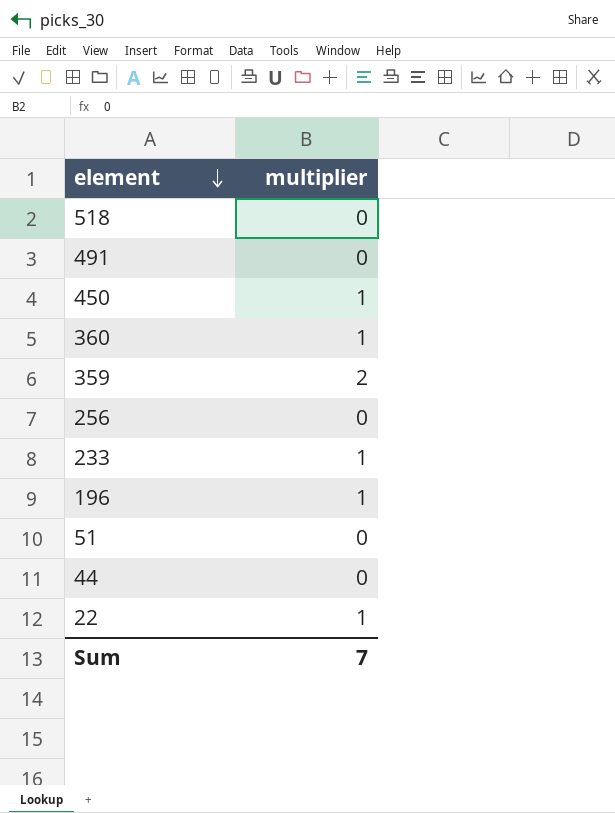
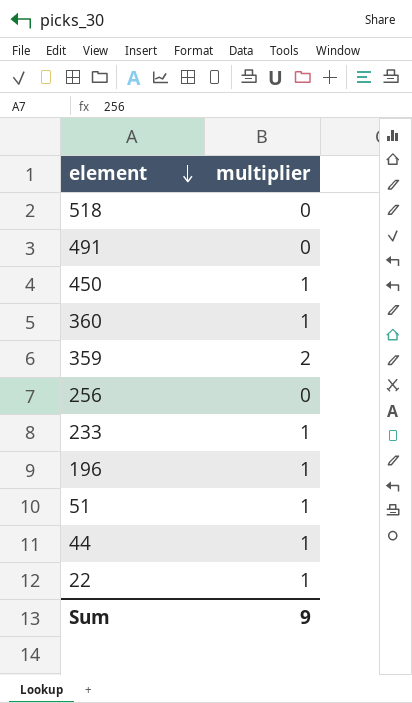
51 | multiplier: 0 -> 1
44 | multiplier: 0 -> 1
Sum | multiplier: 7 -> 9

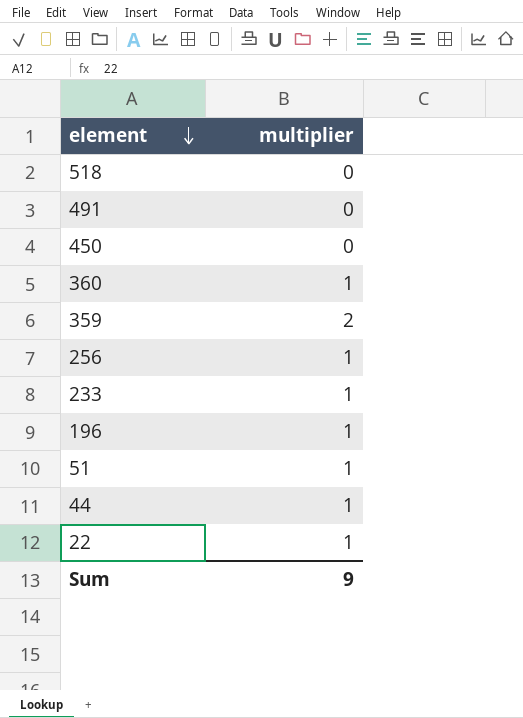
450 | multiplier: 1 -> 0
256 | multiplier: 0 -> 1

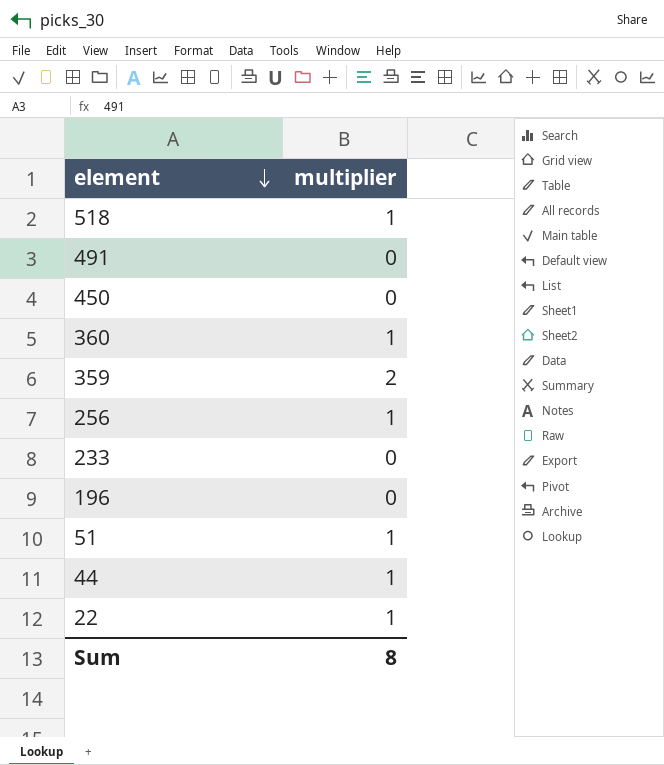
518 | multiplier: 0 -> 1
233 | multiplier: 1 -> 0
196 | multiplier: 1 -> 0
Sum | multiplier: 9 -> 8

